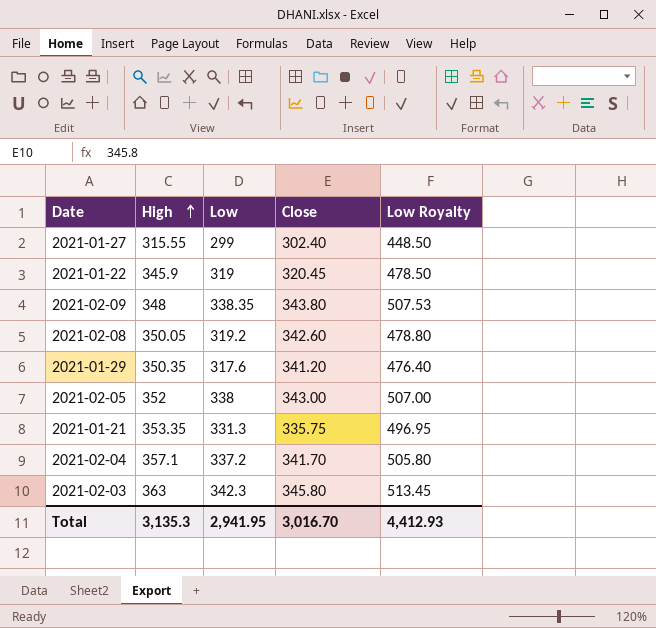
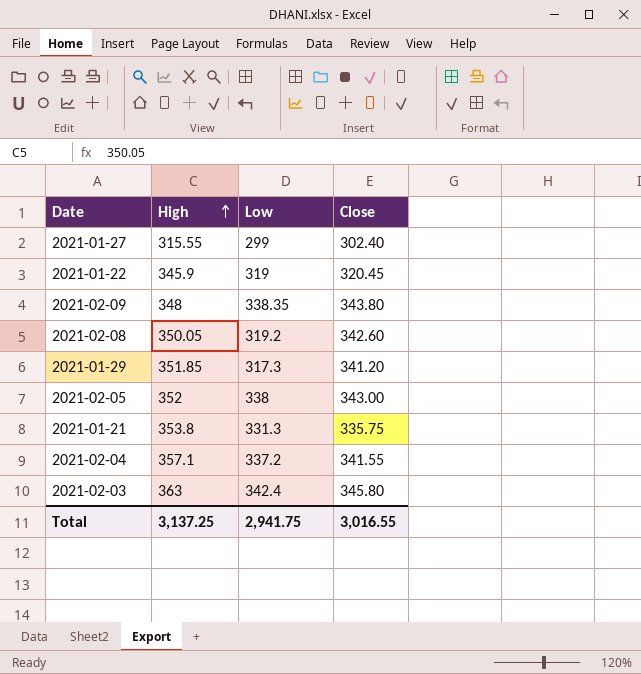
column Low Royalty | formula: [Low] * 1.5 -> none
2021-01-29 | High: 350.35 -> 351.85
2021-01-29 | Low: 317.6 -> 317.3
2021-01-21 | High: 353.35 -> 353.8
2021-02-04 | Close: 341.70 -> 341.55
2021-02-03 | Low: 342.3 -> 342.4
Total | High: 3,135.3 -> 3,137.25
Total | Low: 2,941.95 -> 2,941.75
Total | Close: 3,016.70 -> 3,016.55

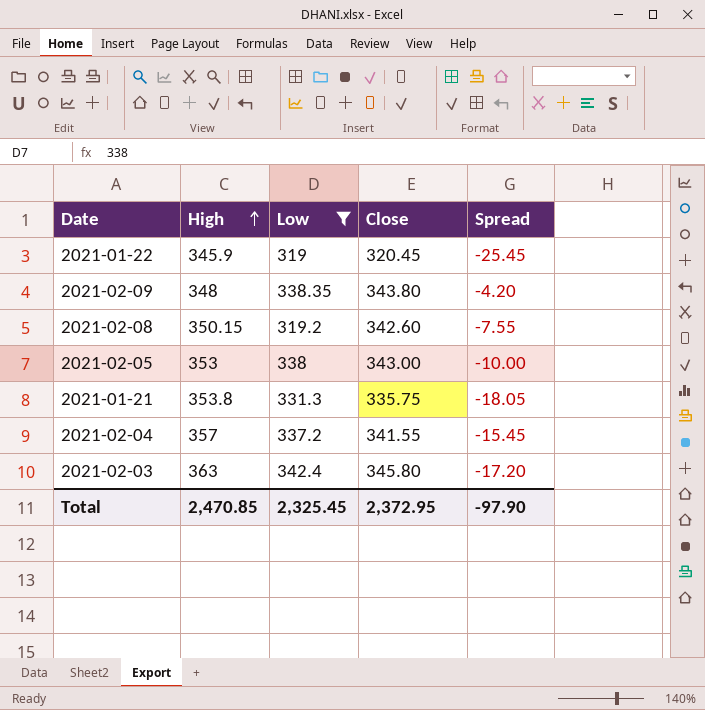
filter: none -> Low >= 319
column Spread | formula: none -> [Close] - [High]
2021-02-08 | High: 350.05 -> 350.15
2021-02-05 | High: 352 -> 353
2021-02-04 | High: 357.1 -> 357
Total | High: 3,137.25 -> 2,470.85
Total | Low: 2,941.75 -> 2,325.45
Total | Close: 3,016.55 -> 2,372.95

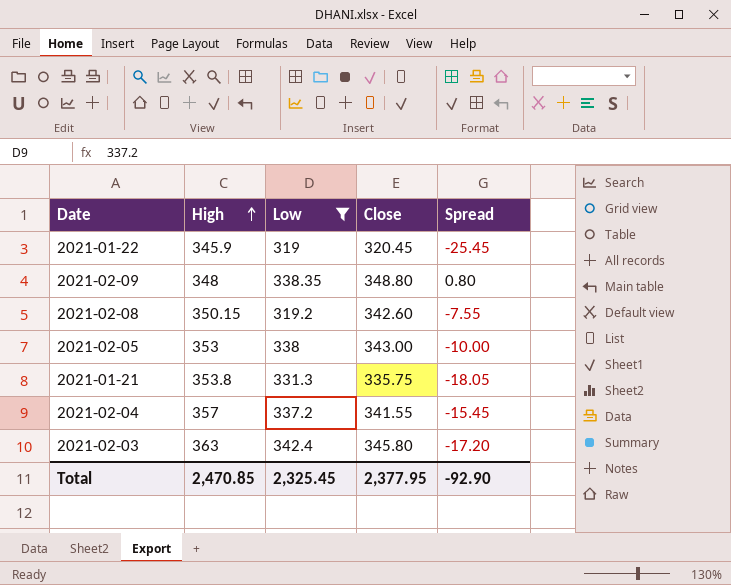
2021-02-09 | Close: 343.80 -> 348.80
2021-02-09 | Spread: -4.20 -> 0.80
Total | Close: 2,372.95 -> 2,377.95
Total | Spread: -97.90 -> -92.90

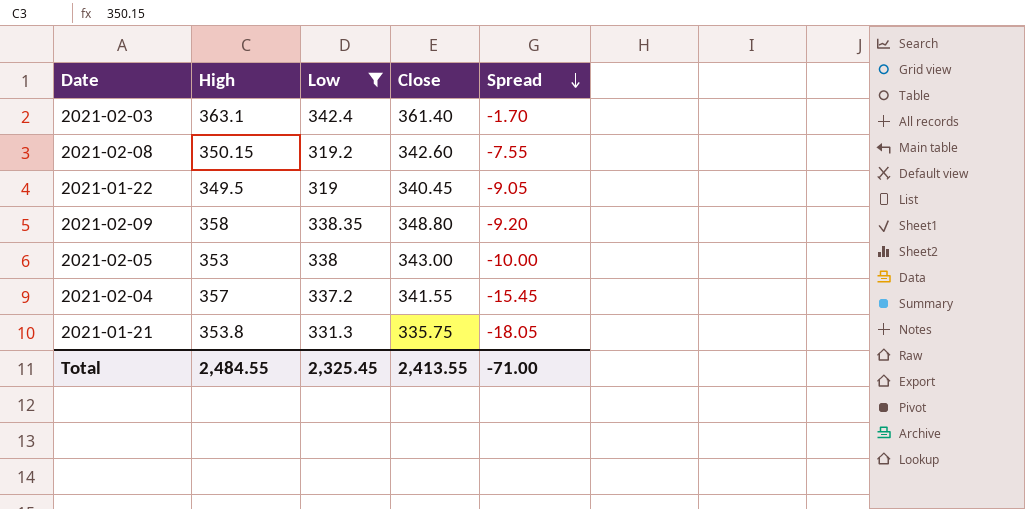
row order: High ascending -> Spread descending
2021-02-03 | High: 363 -> 363.1
2021-02-03 | Close: 345.80 -> 361.40
2021-02-03 | Spread: -17.20 -> -1.70
2021-01-22 | High: 345.9 -> 349.5
2021-01-22 | Close: 320.45 -> 340.45
2021-01-22 | Spread: -25.45 -> -9.05
2021-02-09 | High: 348 -> 358
2021-02-09 | Spread: 0.80 -> -9.20
Total | High: 2,470.85 -> 2,484.55
Total | Close: 2,377.95 -> 2,413.55
Total | Spread: -92.90 -> -71.00

